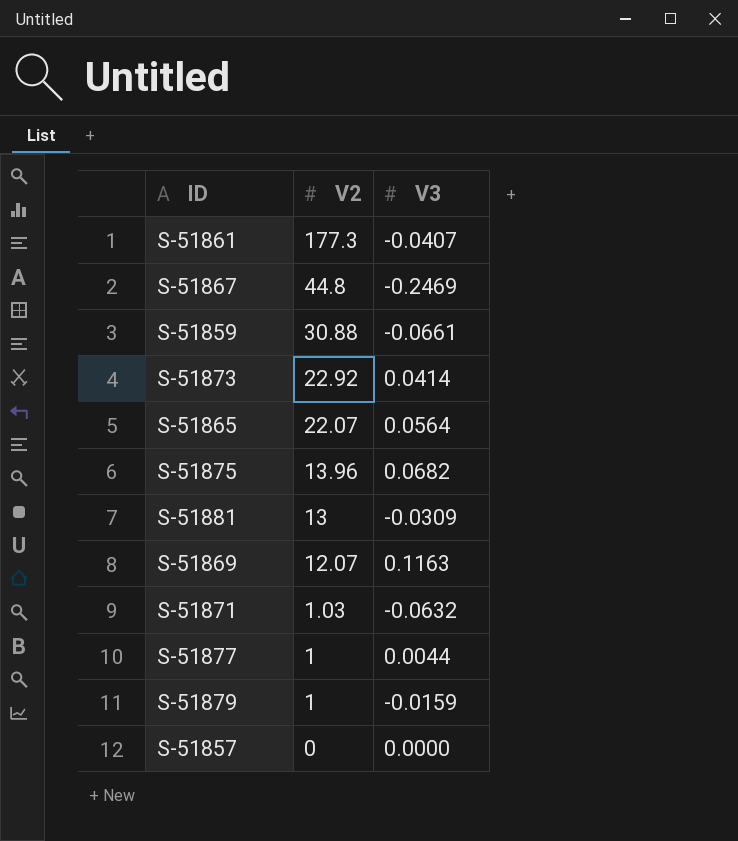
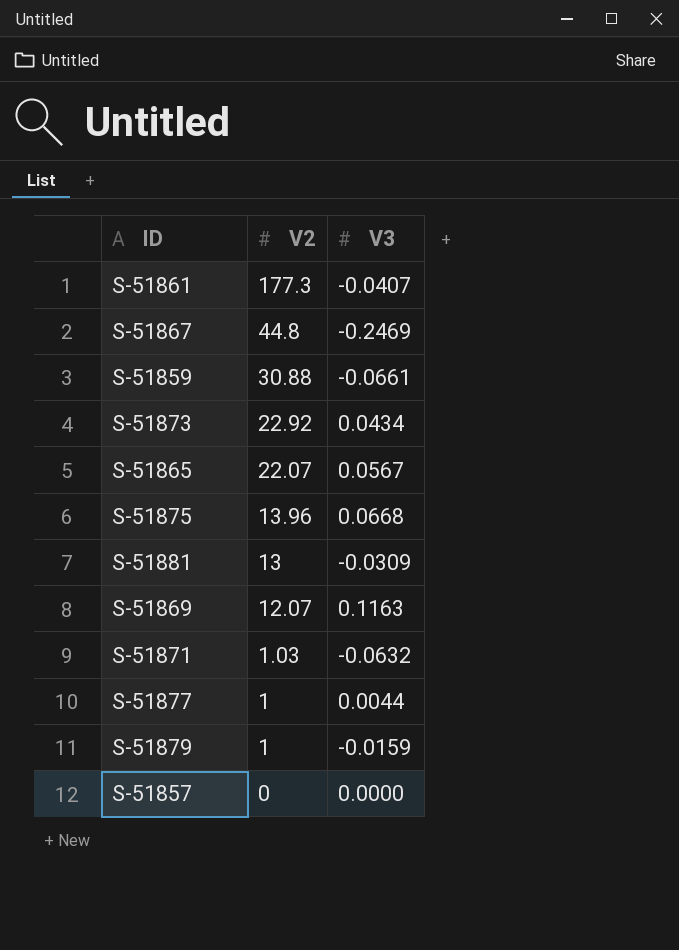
S-51873 | V3: 0.0414 -> 0.0434
S-51865 | V3: 0.0564 -> 0.0567
S-51875 | V3: 0.0682 -> 0.0668

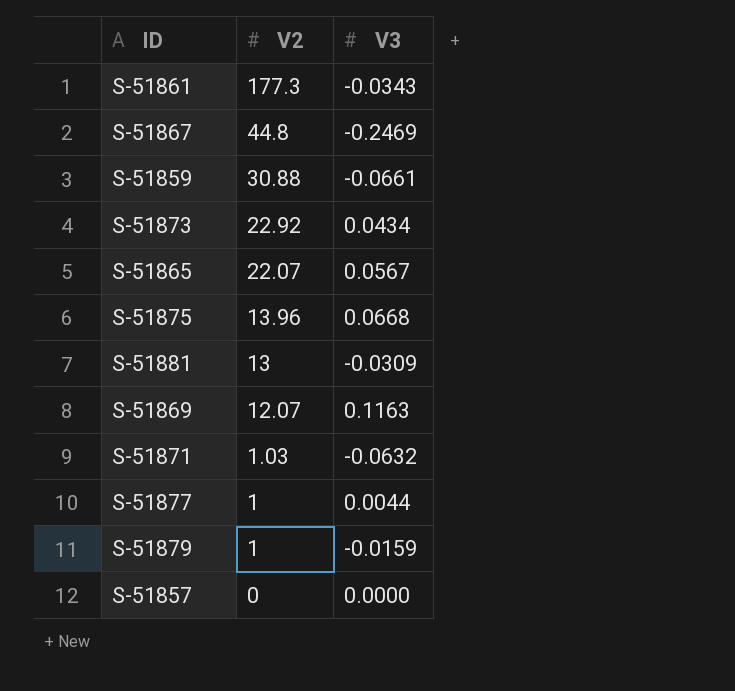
S-51861 | V3: -0.0407 -> -0.0343

